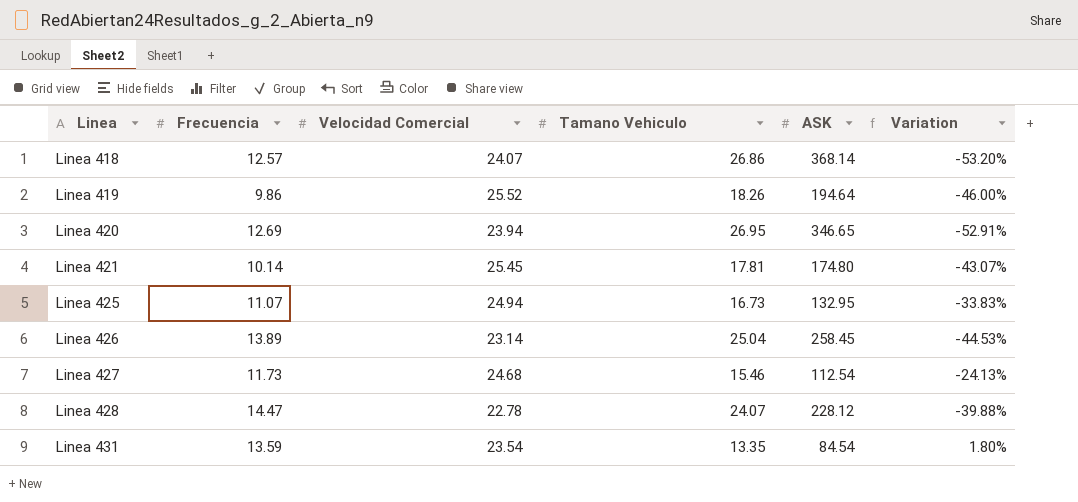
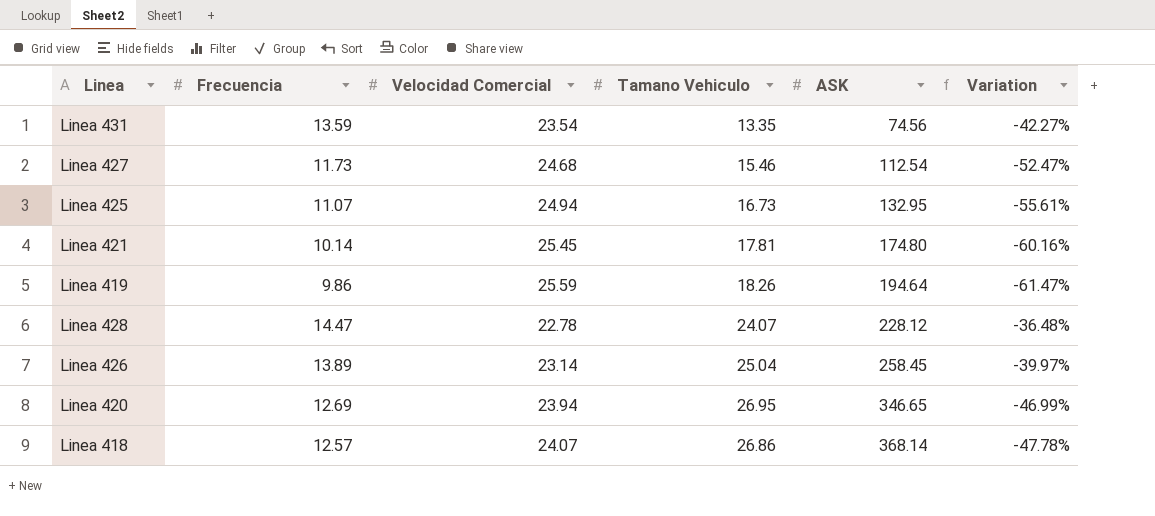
row order: Linea ascending -> ASK ascending
column Variation | formula: ([Frecuencia] - [Tamano Vehiculo]) / [Tamano Vehiculo] -> ([Frecuencia] - [Velocidad Comercial]) / [Velocidad Comercial]
Linea 431 | ASK: 84.54 -> 74.56
Linea 419 | Velocidad Comercial: 25.52 -> 25.59

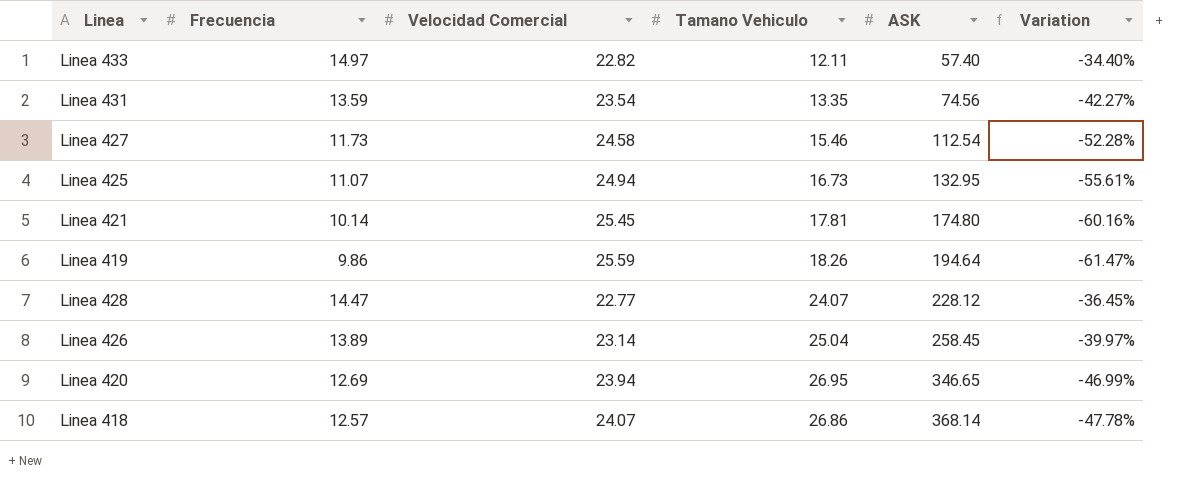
row Linea 433: none -> 14.97 | 22.82 | 12.11 | 57.40 | -34.40%
Linea 427 | Velocidad Comercial: 24.68 -> 24.58
Linea 427 | Variation: -52.47% -> -52.28%
Linea 428 | Velocidad Comercial: 22.78 -> 22.77
Linea 428 | Variation: -36.48% -> -36.45%

